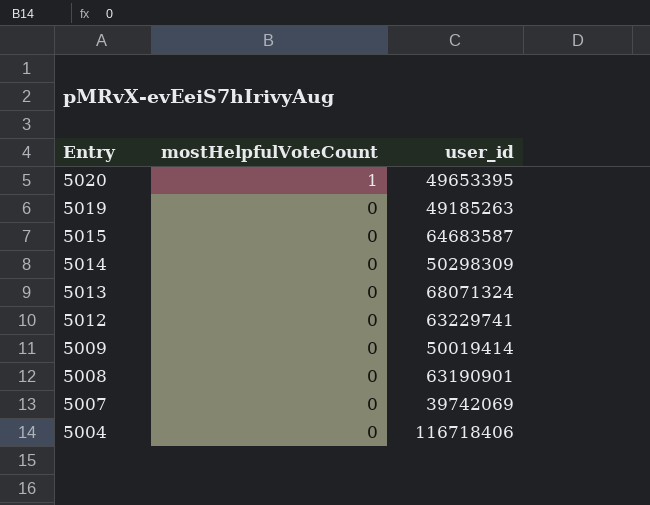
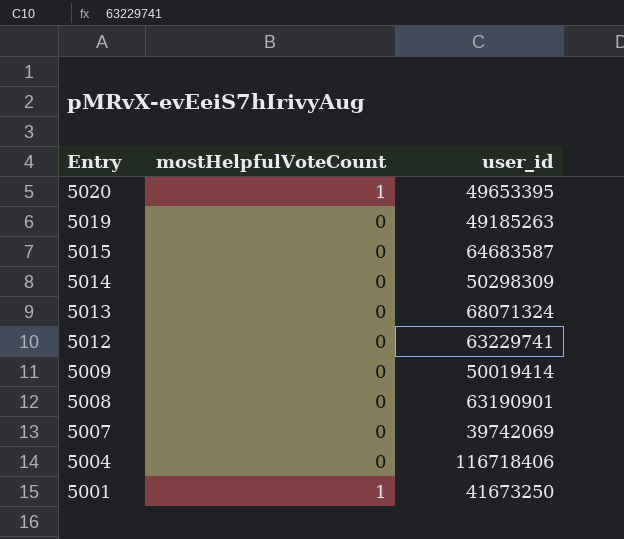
row 5001: none -> 1 | 41673250

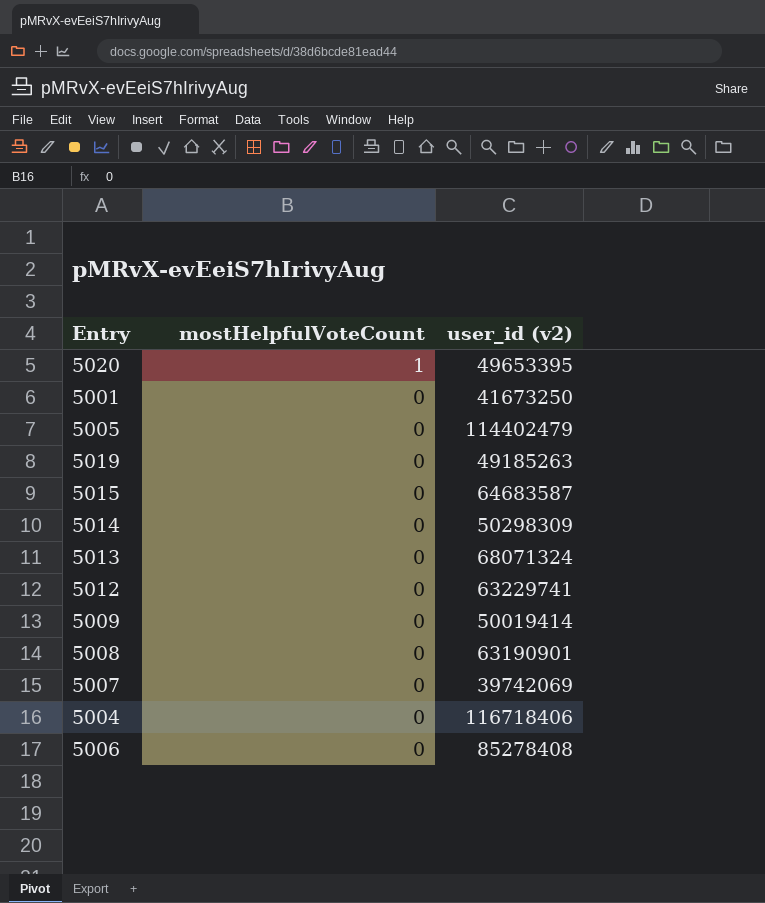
row order: Entry descending -> mostHelpfulVoteCount descending
column name: user_id -> user_id (v2)
5001 | mostHelpfulVoteCount: 1 -> 0
row 5005: none -> 0 | 114402479
row 5006: none -> 0 | 85278408

